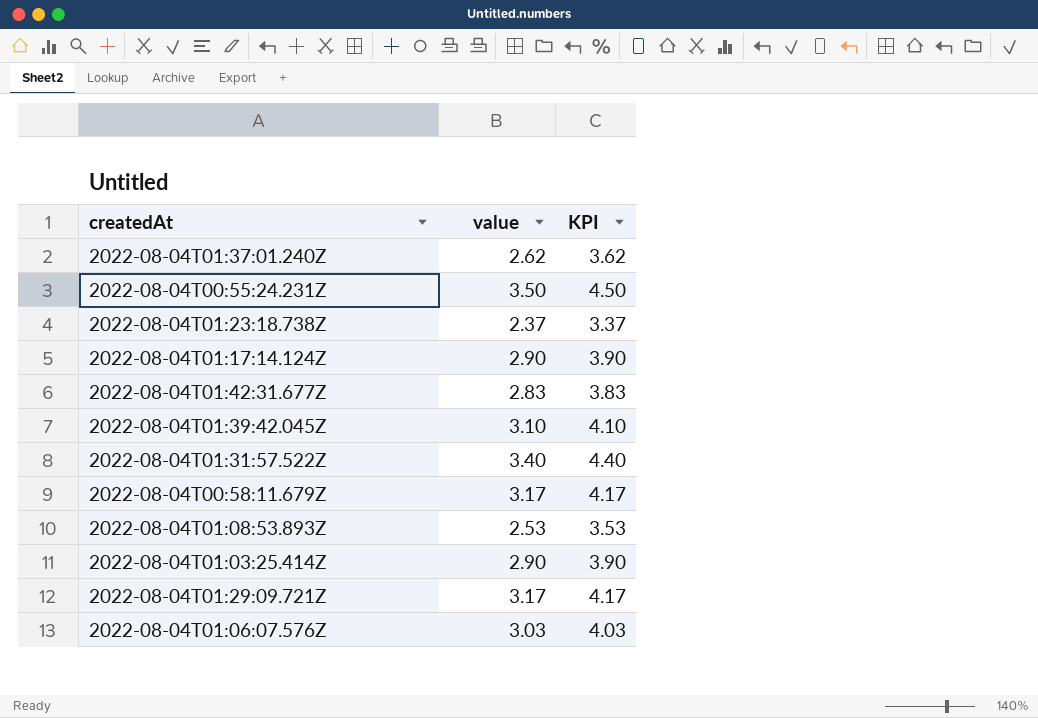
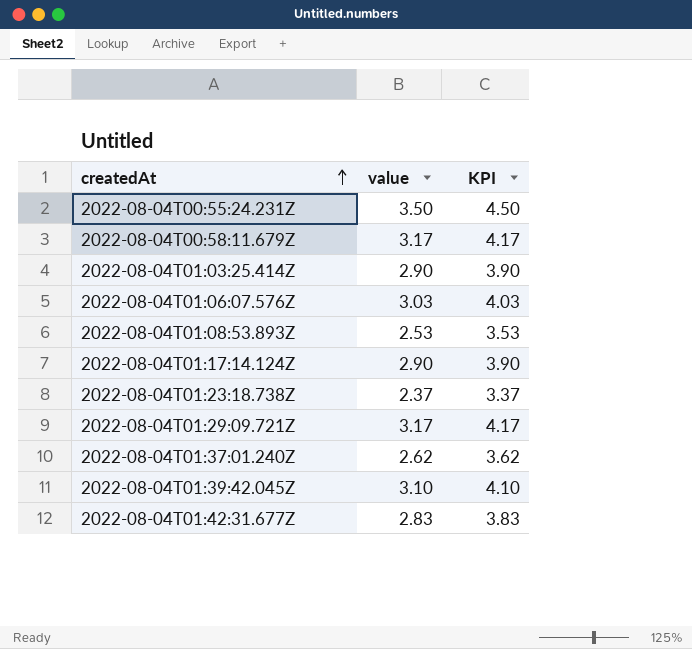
row order: none -> createdAt ascending
row 2022-08-04T01:31:57.522Z: 3.40 | 4.40 -> none

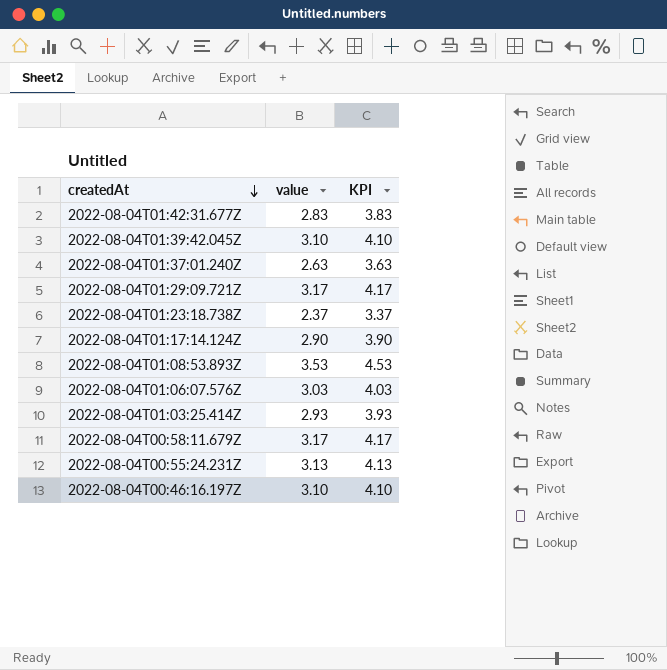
row order: createdAt ascending -> createdAt descending
2022-08-04T01:37:01.240Z | value: 2.62 -> 2.63
2022-08-04T01:37:01.240Z | KPI: 3.62 -> 3.63
2022-08-04T01:08:53.893Z | value: 2.53 -> 3.53
2022-08-04T01:08:53.893Z | KPI: 3.53 -> 4.53
2022-08-04T01:03:25.414Z | value: 2.90 -> 2.93
2022-08-04T01:03:25.414Z | KPI: 3.90 -> 3.93
2022-08-04T00:55:24.231Z | value: 3.50 -> 3.13
2022-08-04T00:55:24.231Z | KPI: 4.50 -> 4.13
row 2022-08-04T00:46:16.197Z: none -> 3.10 | 4.10

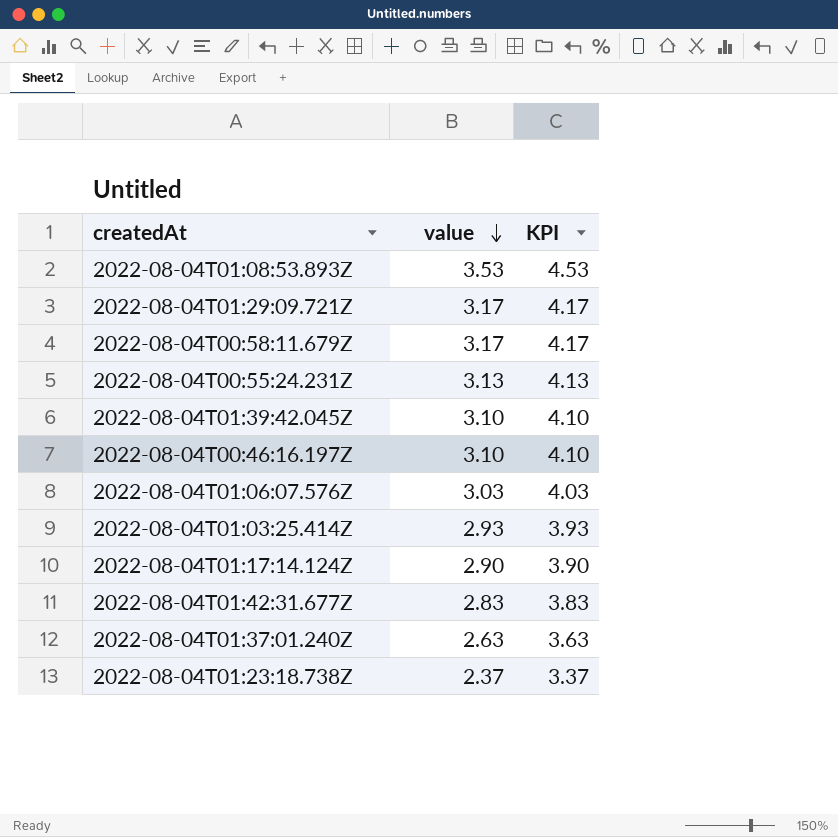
row order: createdAt descending -> value descending

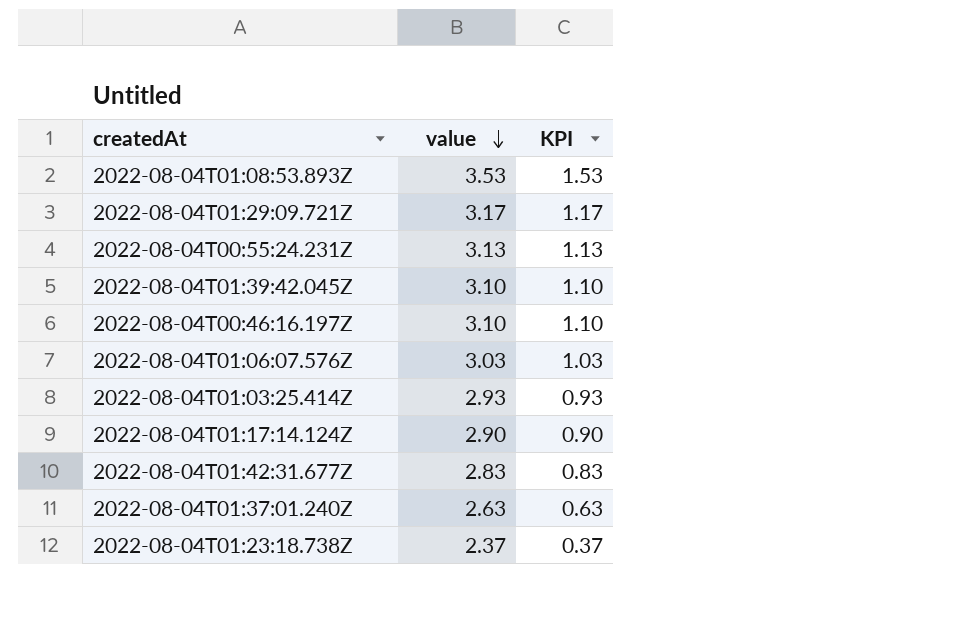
column KPI | formula: [value] + 1 -> [value] - 2
row 2022-08-04T00:58:11.679Z: 3.17 | 4.17 -> none

